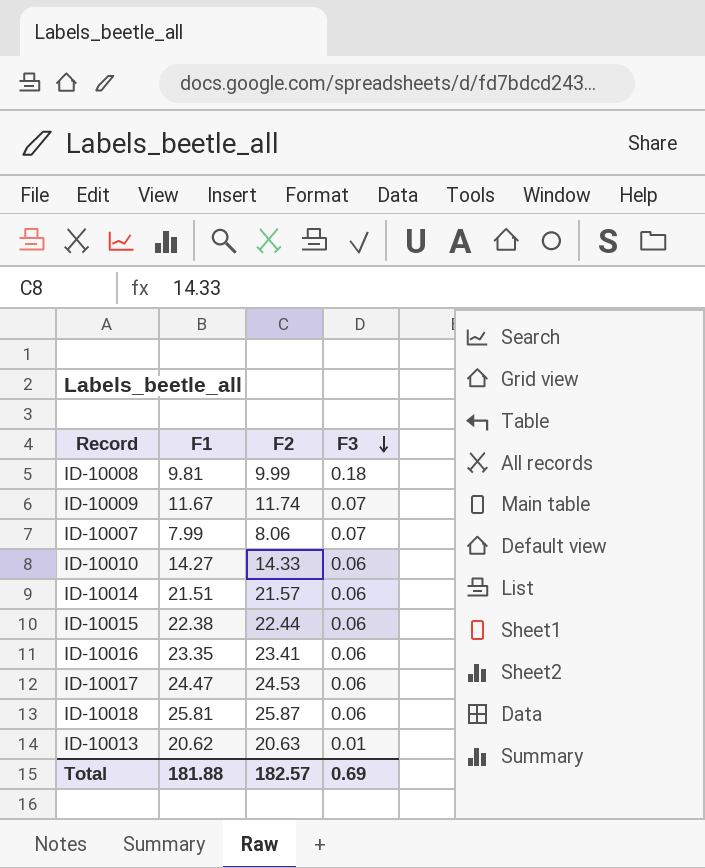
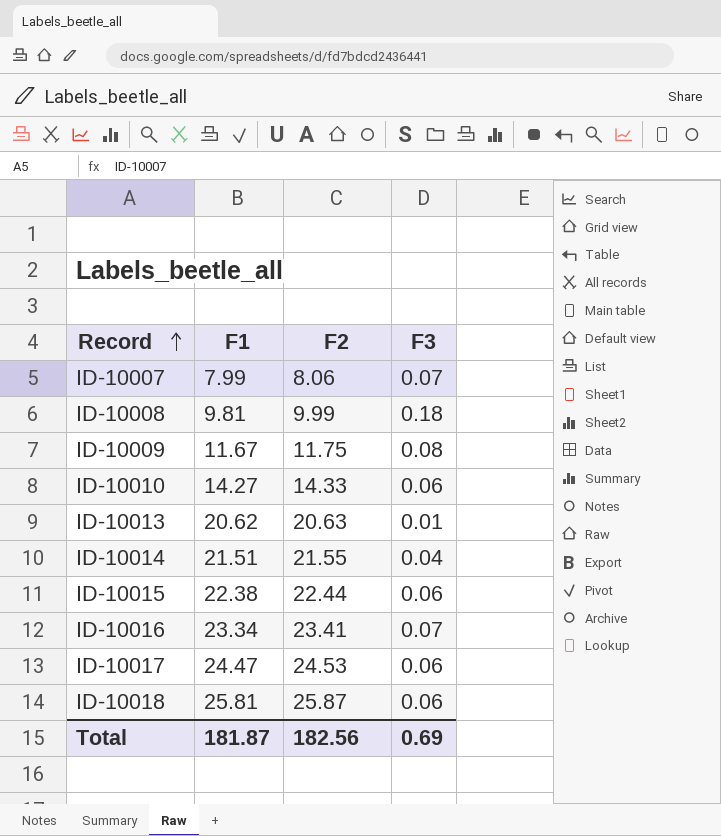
row order: F3 descending -> Record ascending
ID-10009 | F2: 11.74 -> 11.75
ID-10009 | F3: 0.07 -> 0.08
ID-10014 | F2: 21.57 -> 21.55
ID-10014 | F3: 0.06 -> 0.04
ID-10016 | F1: 23.35 -> 23.34
ID-10016 | F3: 0.06 -> 0.07
Total | F1: 181.88 -> 181.87
Total | F2: 182.57 -> 182.56

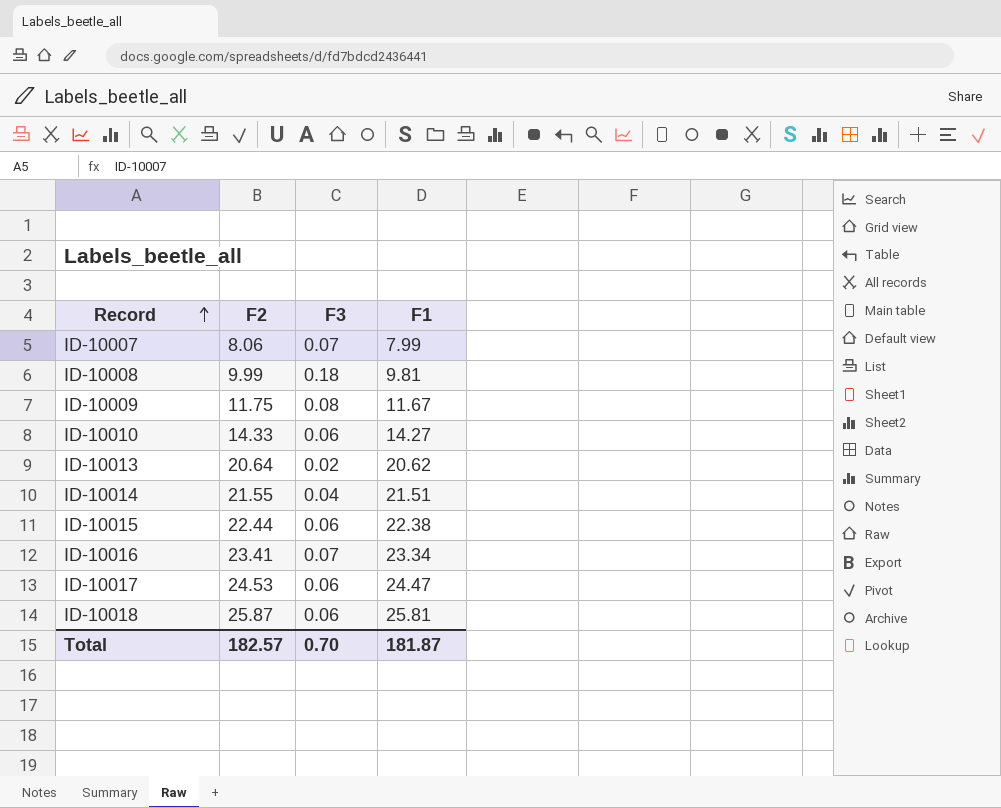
column F1 | position: 2 -> 4
ID-10013 | F2: 20.63 -> 20.64
ID-10013 | F3: 0.01 -> 0.02
Total | F2: 182.56 -> 182.57
Total | F3: 0.69 -> 0.70

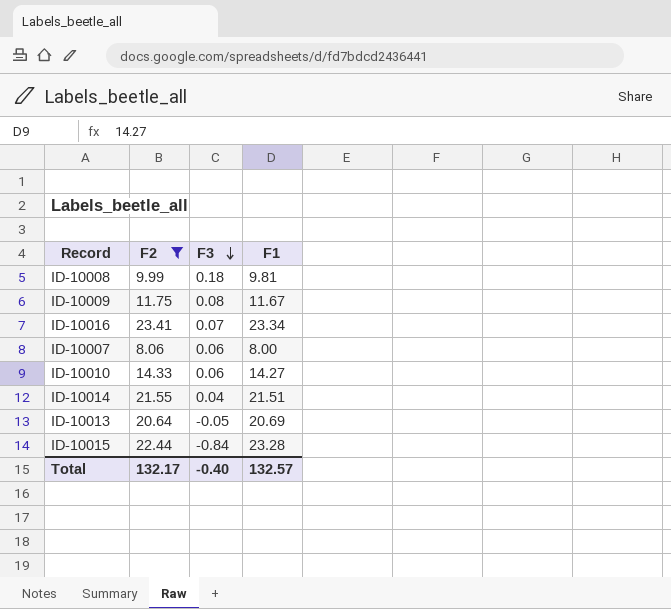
filter: none -> F2 <= 23.41
row order: Record ascending -> F3 descending
ID-10007 | F3: 0.07 -> 0.06
ID-10007 | F1: 7.99 -> 8.00
ID-10013 | F3: 0.02 -> -0.05
ID-10013 | F1: 20.62 -> 20.69
ID-10015 | F3: 0.06 -> -0.84
ID-10015 | F1: 22.38 -> 23.28
Total | F2: 182.57 -> 132.17
Total | F3: 0.70 -> -0.40
Total | F1: 181.87 -> 132.57

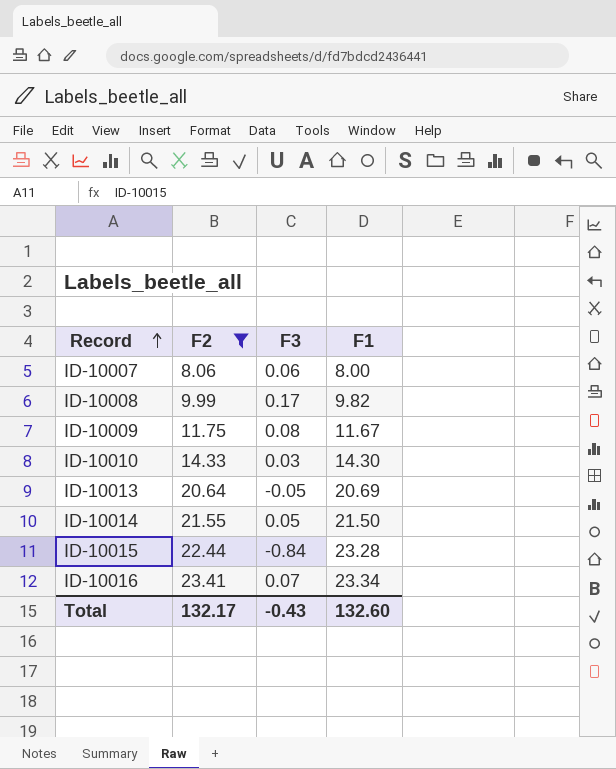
row order: F3 descending -> Record ascending
ID-10008 | F3: 0.18 -> 0.17
ID-10008 | F1: 9.81 -> 9.82
ID-10010 | F3: 0.06 -> 0.03
ID-10010 | F1: 14.27 -> 14.30
ID-10014 | F3: 0.04 -> 0.05
ID-10014 | F1: 21.51 -> 21.50
Total | F3: -0.40 -> -0.43
Total | F1: 132.57 -> 132.60

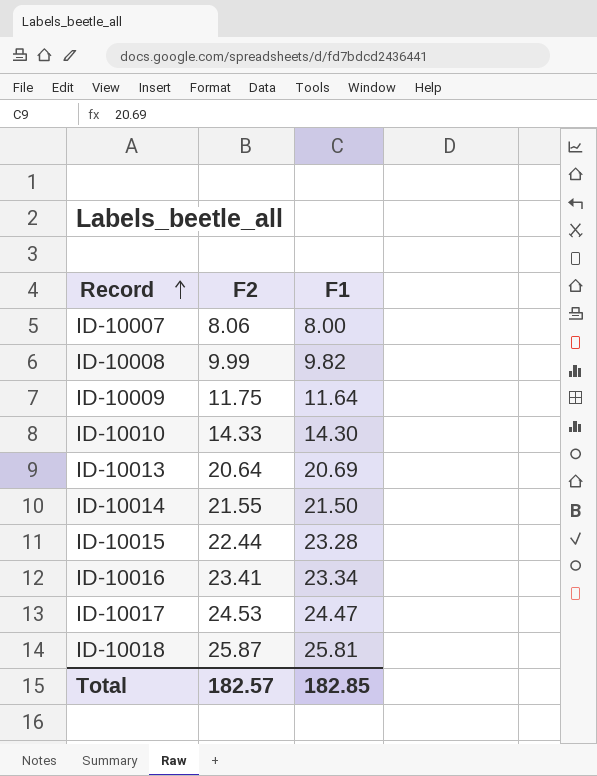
filter: F2 <= 23.41 -> none
column F3 | formula: [F2] - [F1] -> none
ID-10009 | F1: 11.67 -> 11.64
Total | F2: 132.17 -> 182.57
Total | F1: 132.60 -> 182.85

